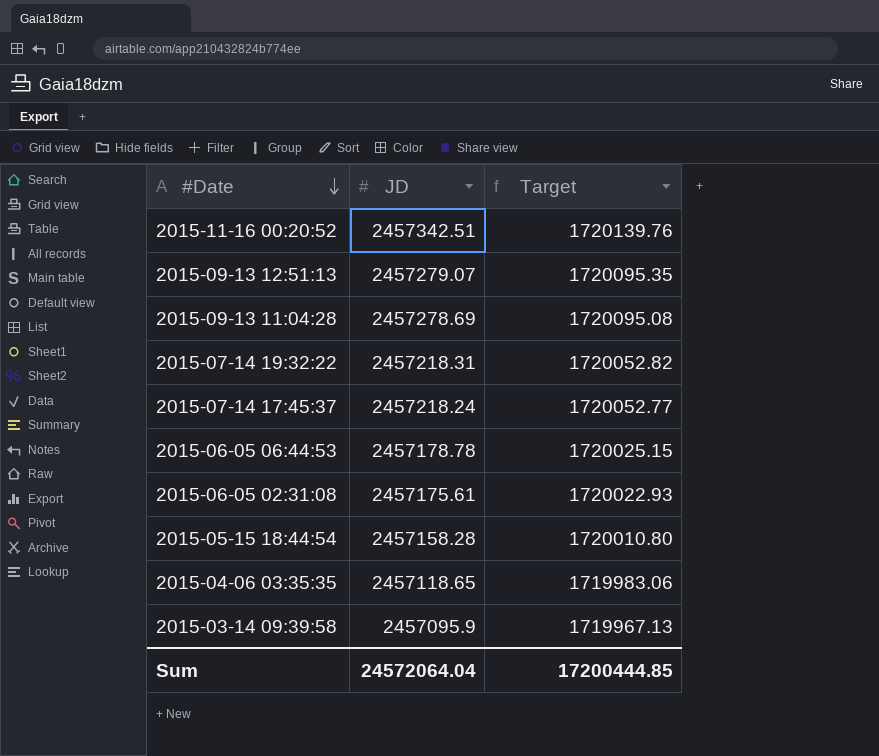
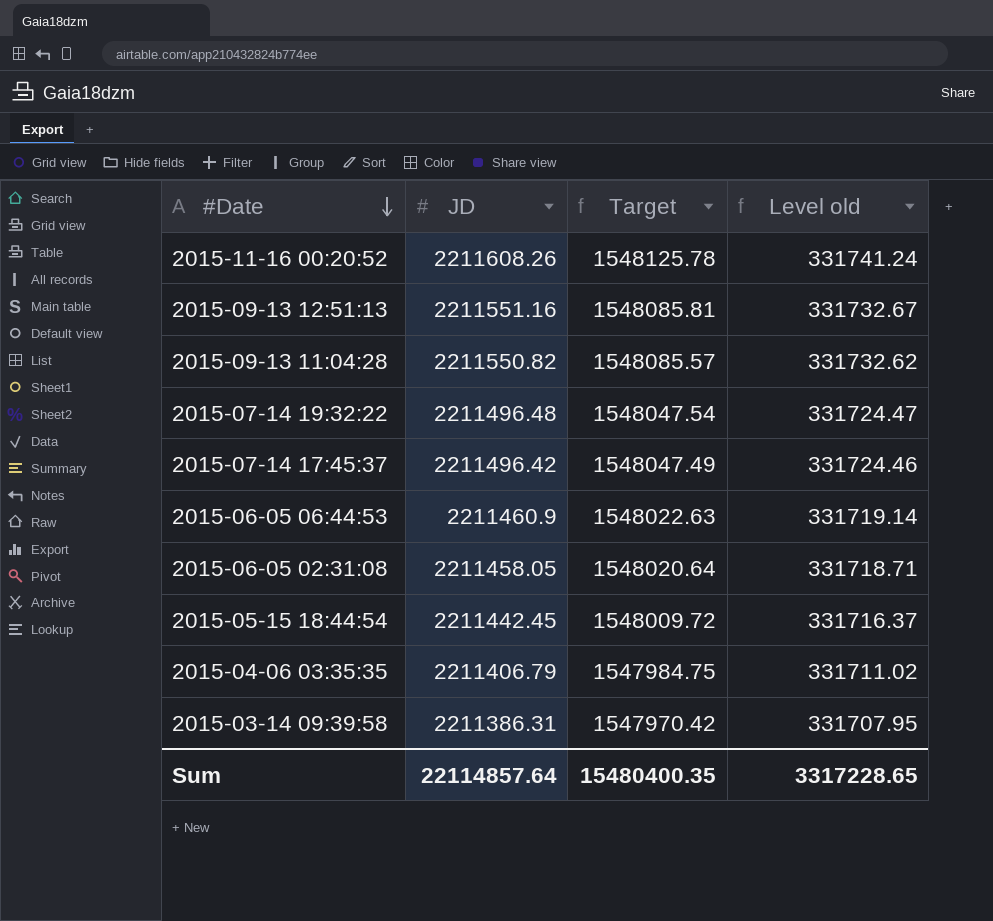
column Level old | formula: none -> [JD] * 0.15
2015-11-16 00:20:52 | JD: 2457342.51 -> 2211608.26
2015-11-16 00:20:52 | Target: 1720139.76 -> 1548125.78
2015-09-13 12:51:13 | JD: 2457279.07 -> 2211551.16
2015-09-13 12:51:13 | Target: 1720095.35 -> 1548085.81
2015-09-13 11:04:28 | JD: 2457278.69 -> 2211550.82
2015-09-13 11:04:28 | Target: 1720095.08 -> 1548085.57
2015-07-14 19:32:22 | JD: 2457218.31 -> 2211496.48
2015-07-14 19:32:22 | Target: 1720052.82 -> 1548047.54
2015-07-14 17:45:37 | JD: 2457218.24 -> 2211496.42
2015-07-14 17:45:37 | Target: 1720052.77 -> 1548047.49
2015-06-05 06:44:53 | JD: 2457178.78 -> 2211460.9
2015-06-05 06:44:53 | Target: 1720025.15 -> 1548022.63
2015-06-05 02:31:08 | JD: 2457175.61 -> 2211458.05
2015-06-05 02:31:08 | Target: 1720022.93 -> 1548020.64
2015-05-15 18:44:54 | JD: 2457158.28 -> 2211442.45
2015-05-15 18:44:54 | Target: 1720010.80 -> 1548009.72
2015-04-06 03:35:35 | JD: 2457118.65 -> 2211406.79
2015-04-06 03:35:35 | Target: 1719983.06 -> 1547984.75
2015-03-14 09:39:58 | JD: 2457095.9 -> 2211386.31
2015-03-14 09:39:58 | Target: 1719967.13 -> 1547970.42
Sum | JD: 24572064.04 -> 22114857.64
Sum | Target: 17200444.85 -> 15480400.35

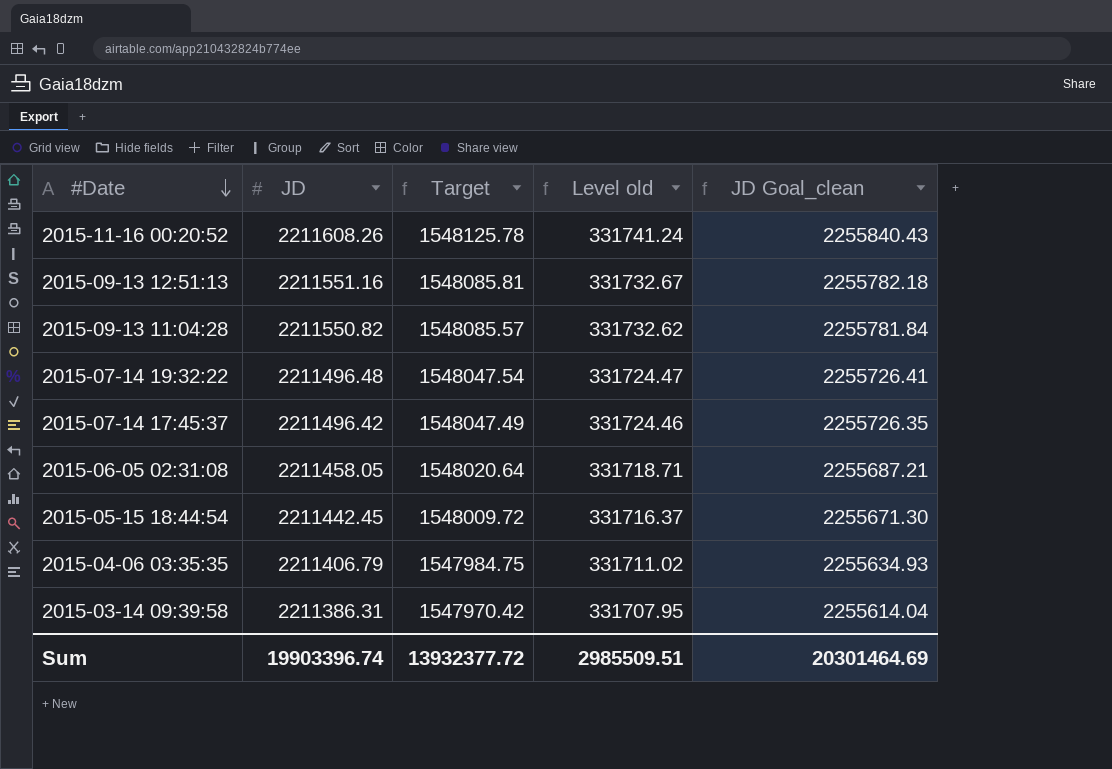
column JD Goal_clean | formula: none -> [JD] * 1.02
row 2015-06-05 06:44:53: 2211460.9 | 1548022.63 | 331719.14 -> none
Sum | JD: 22114857.64 -> 19903396.74
Sum | Target: 15480400.35 -> 13932377.72
Sum | Level old: 3317228.65 -> 2985509.51

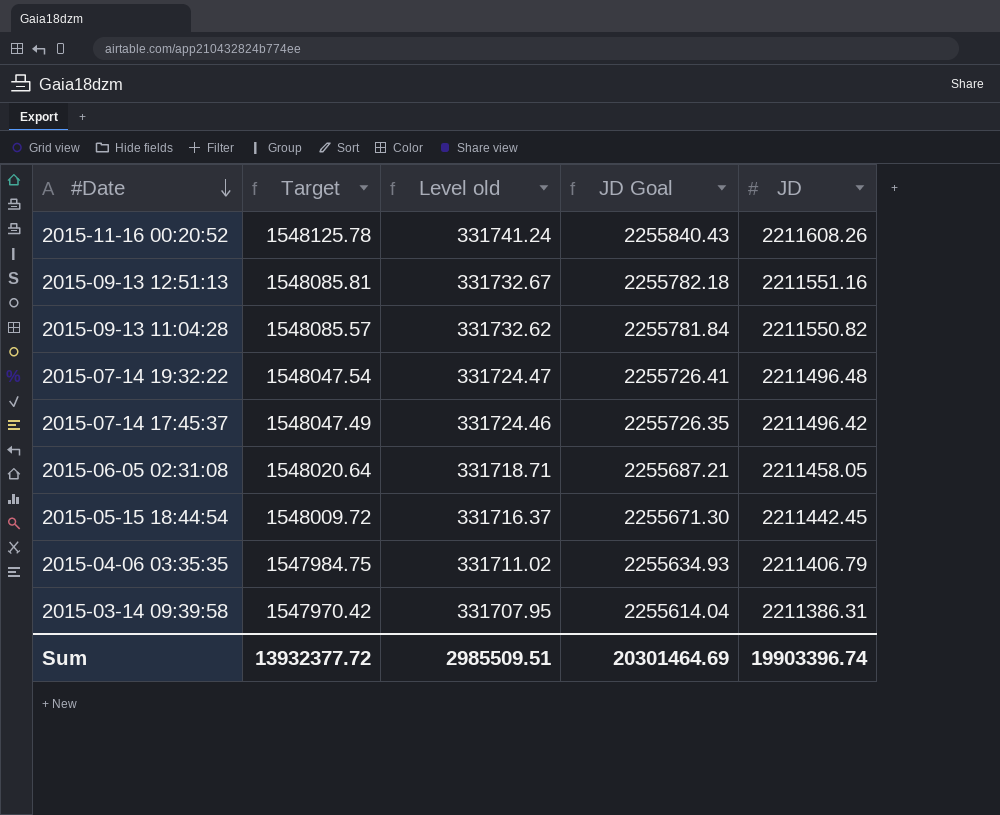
column name: JD Goal_clean -> JD Goal
column JD | position: 2 -> 5

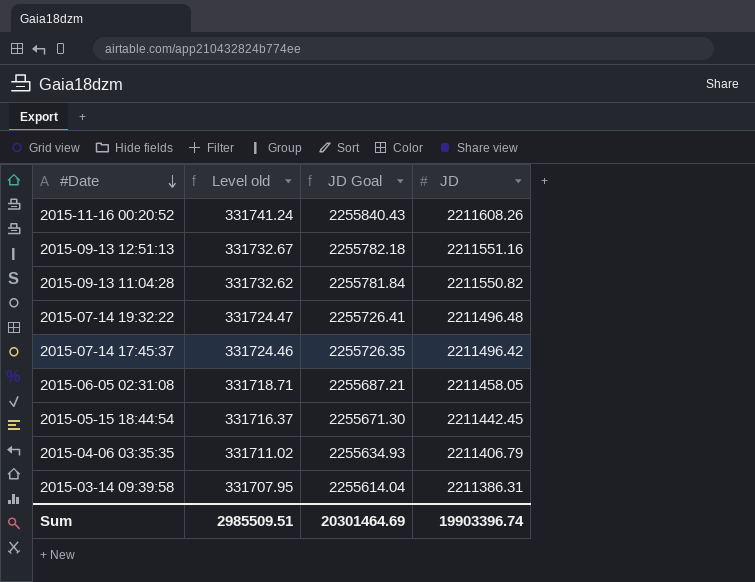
column Target | formula: [JD] * 0.7 -> none

